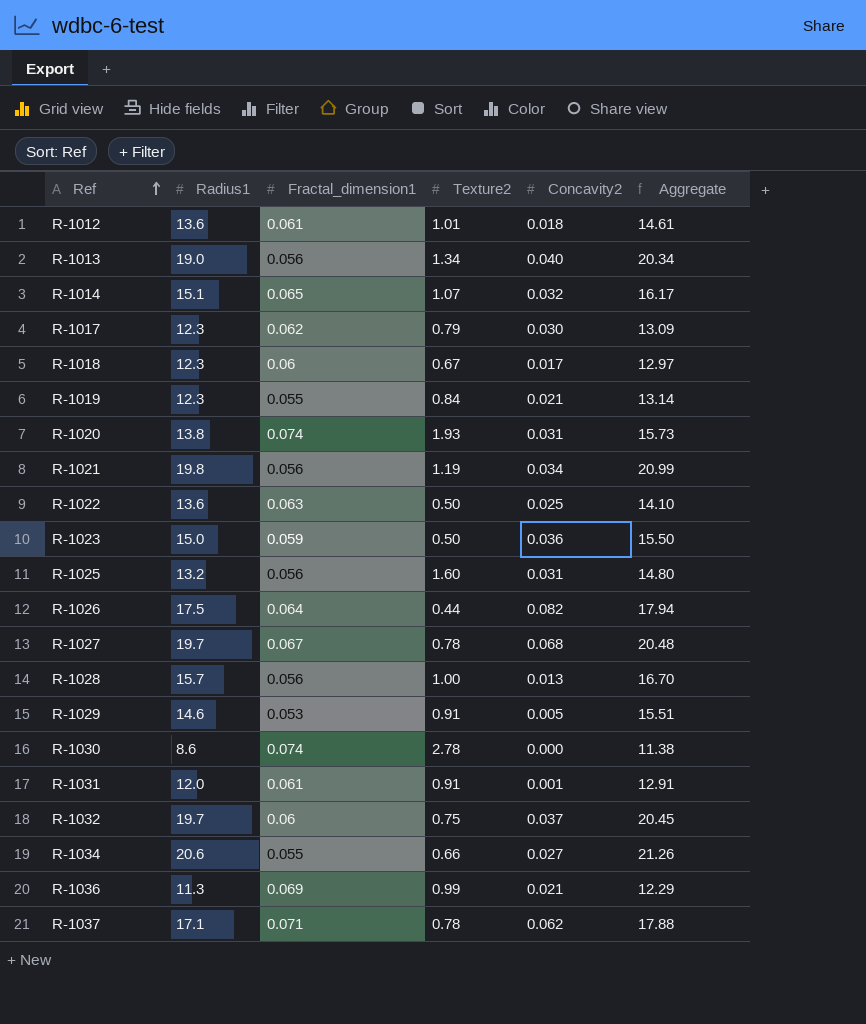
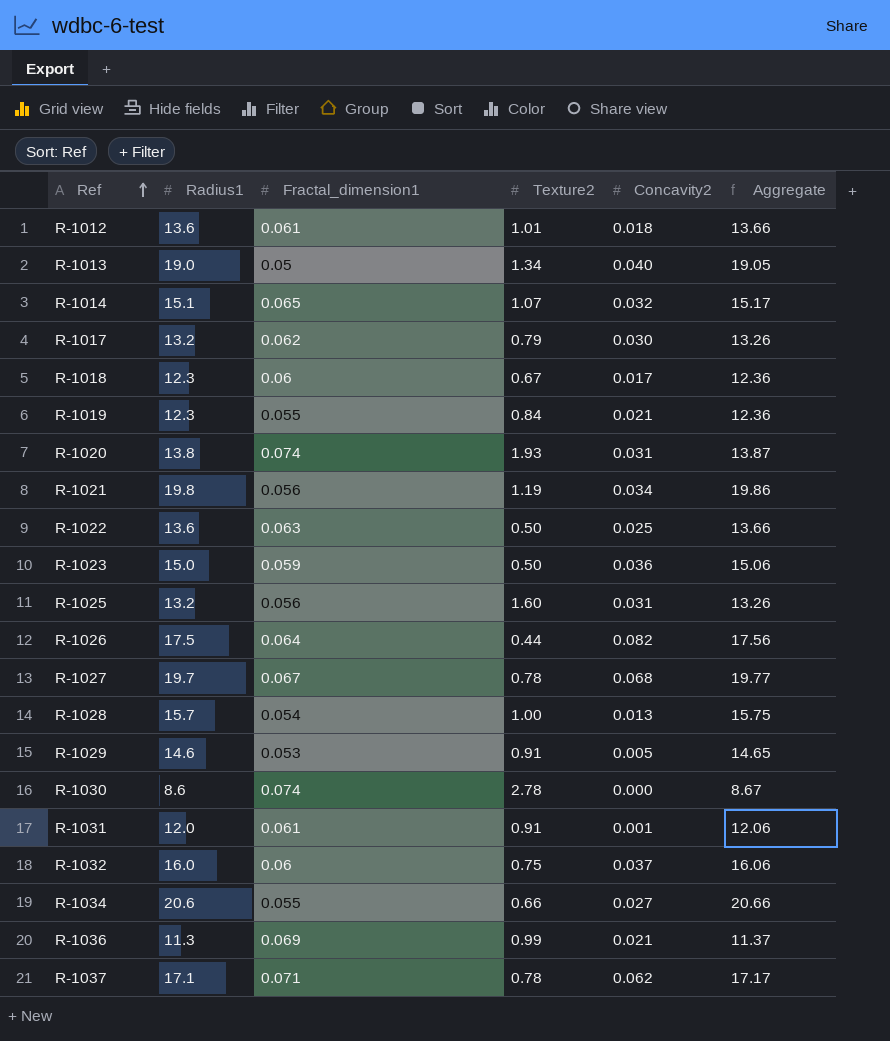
column Aggregate | formula: [Radius1] + [Texture2] -> [Radius1] + [Fractal_dimension1]
R-1013 | Fractal_dimension1: 0.056 -> 0.05
R-1017 | Radius1: 12.3 -> 13.2
R-1028 | Fractal_dimension1: 0.056 -> 0.054
R-1032 | Radius1: 19.7 -> 16.0

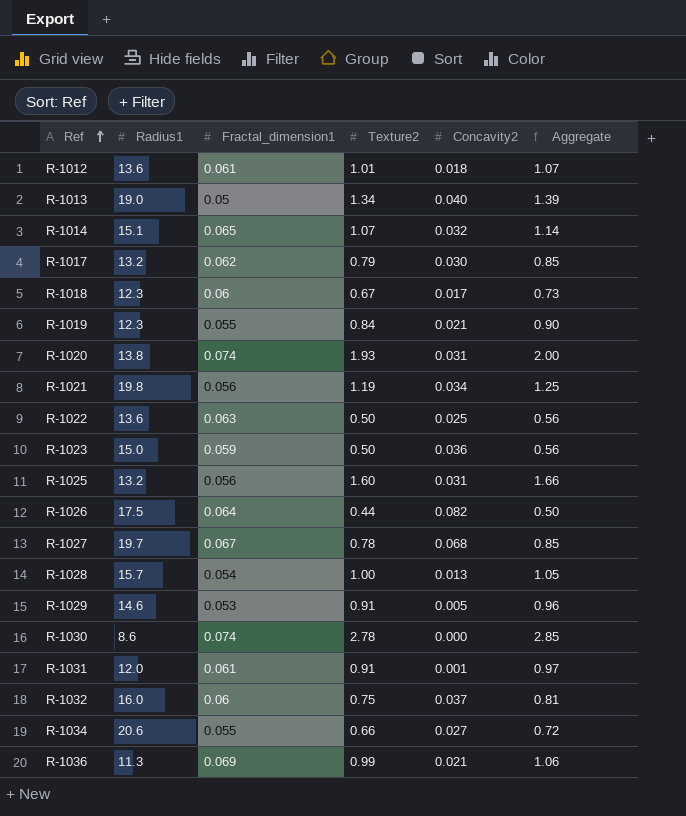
column Aggregate | formula: [Radius1] + [Fractal_dimension1] -> [Fractal_dimension1] + [Texture2]
row R-1037: 17.1 | 0.071 | 0.78 | 0.062 | 17.17 -> none

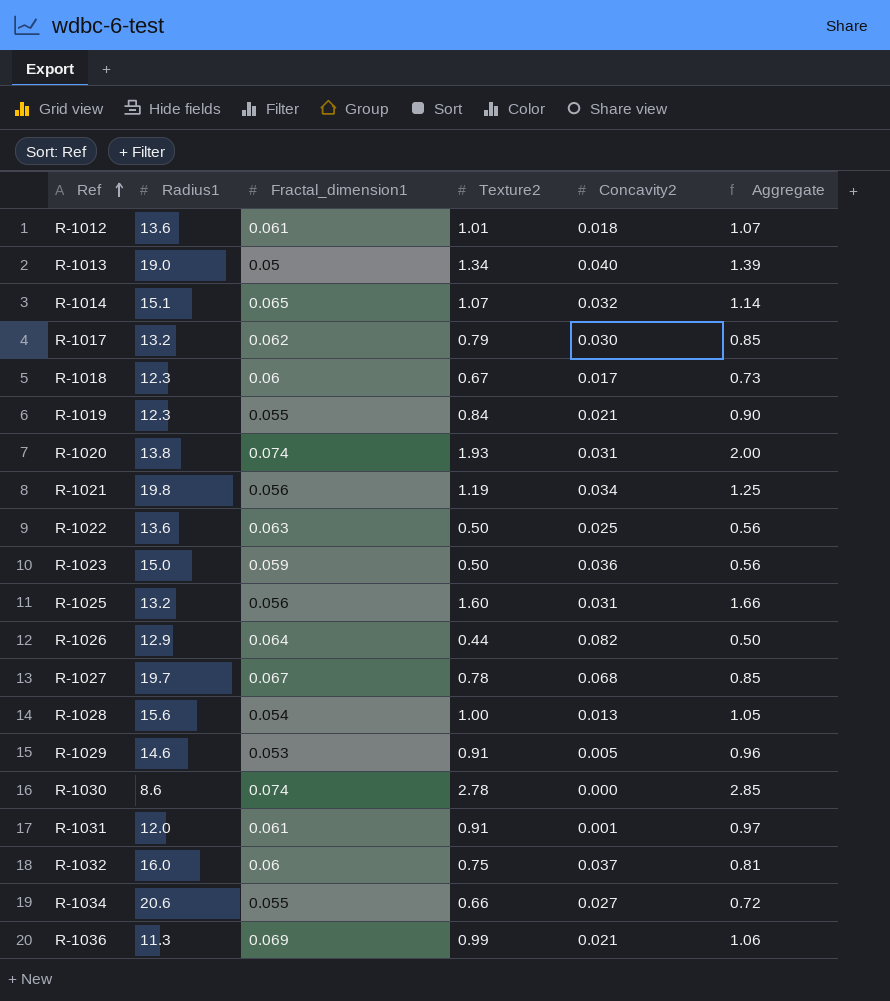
R-1026 | Radius1: 17.5 -> 12.9
R-1028 | Radius1: 15.7 -> 15.6

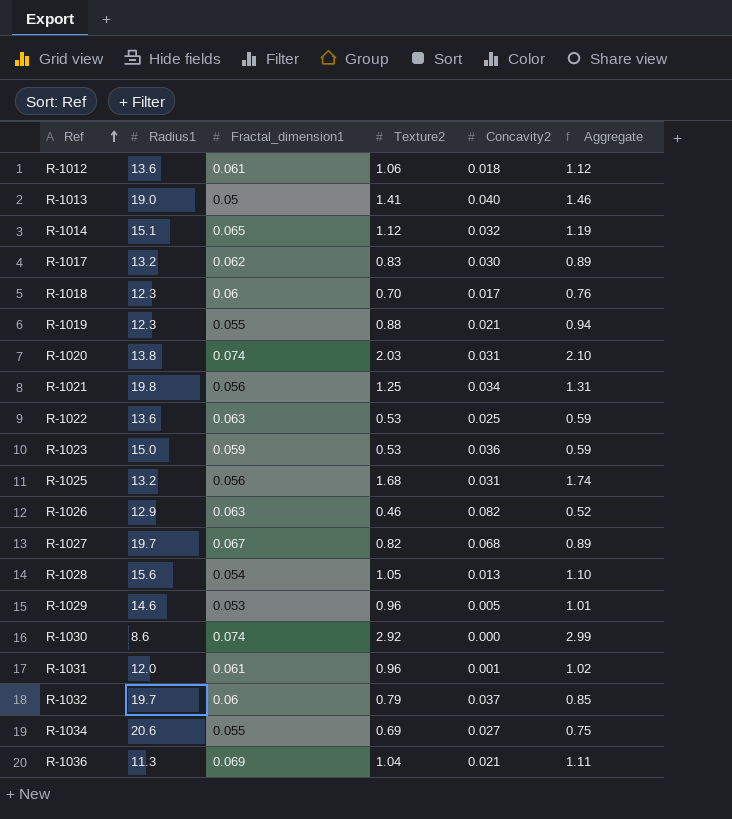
R-1012 | Texture2: 1.01 -> 1.06
R-1012 | Aggregate: 1.07 -> 1.12
R-1013 | Texture2: 1.34 -> 1.41
R-1013 | Aggregate: 1.39 -> 1.46
R-1014 | Texture2: 1.07 -> 1.12
R-1014 | Aggregate: 1.14 -> 1.19
R-1017 | Texture2: 0.79 -> 0.83
R-1017 | Aggregate: 0.85 -> 0.89
R-1018 | Texture2: 0.67 -> 0.70
R-1018 | Aggregate: 0.73 -> 0.76
R-1019 | Texture2: 0.84 -> 0.88
R-1019 | Aggregate: 0.90 -> 0.94
R-1020 | Texture2: 1.93 -> 2.03
R-1020 | Aggregate: 2.00 -> 2.10
R-1021 | Texture2: 1.19 -> 1.25
R-1021 | Aggregate: 1.25 -> 1.31
R-1022 | Texture2: 0.50 -> 0.53
R-1022 | Aggregate: 0.56 -> 0.59
R-1023 | Texture2: 0.50 -> 0.53
R-1023 | Aggregate: 0.56 -> 0.59
R-1025 | Texture2: 1.60 -> 1.68
R-1025 | Aggregate: 1.66 -> 1.74
R-1026 | Fractal_dimension1: 0.064 -> 0.063
R-1026 | Texture2: 0.44 -> 0.46
R-1026 | Aggregate: 0.50 -> 0.52
R-1027 | Texture2: 0.78 -> 0.82
R-1027 | Aggregate: 0.85 -> 0.89
R-1028 | Texture2: 1.00 -> 1.05
R-1028 | Aggregate: 1.05 -> 1.10
R-1029 | Texture2: 0.91 -> 0.96
R-1029 | Aggregate: 0.96 -> 1.01
R-1030 | Texture2: 2.78 -> 2.92
R-1030 | Aggregate: 2.85 -> 2.99
R-1031 | Texture2: 0.91 -> 0.96
R-1031 | Aggregate: 0.97 -> 1.02
R-1032 | Radius1: 16.0 -> 19.7
R-1032 | Texture2: 0.75 -> 0.79
R-1032 | Aggregate: 0.81 -> 0.85
R-1034 | Texture2: 0.66 -> 0.69
R-1034 | Aggregate: 0.72 -> 0.75
R-1036 | Texture2: 0.99 -> 1.04
R-1036 | Aggregate: 1.06 -> 1.11

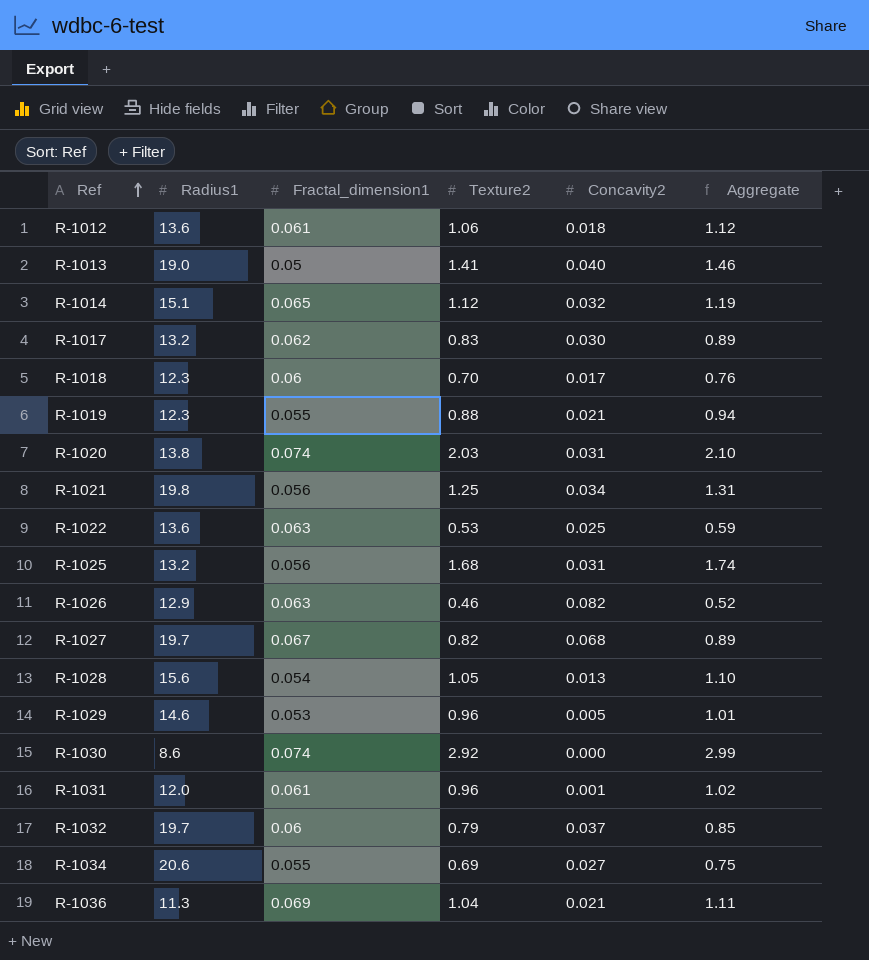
row R-1023: 15.0 | 0.059 | 0.53 | 0.036 | 0.59 -> none

